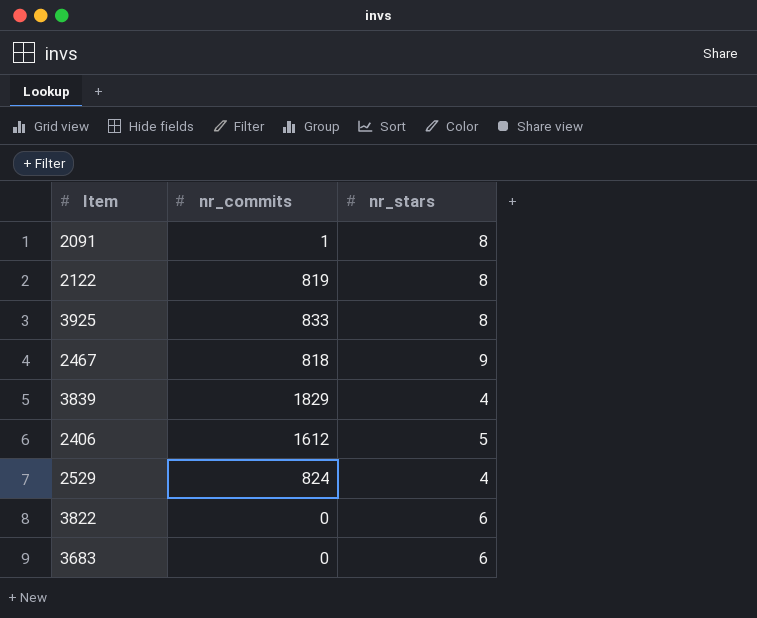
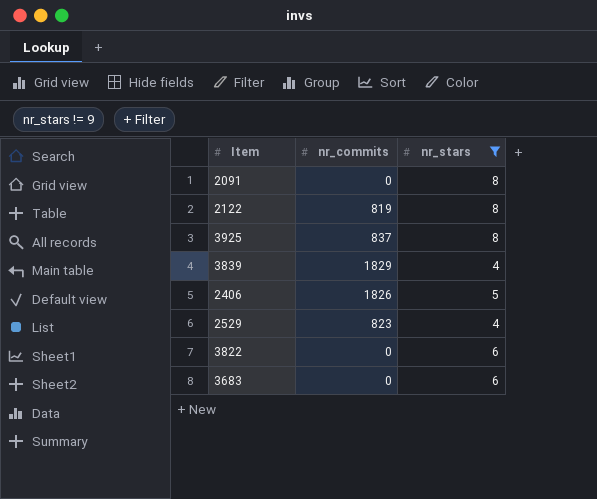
filter: none -> nr_stars != 9
2091 | nr_commits: 1 -> 0
3925 | nr_commits: 833 -> 837
2406 | nr_commits: 1612 -> 1826
2529 | nr_commits: 824 -> 823

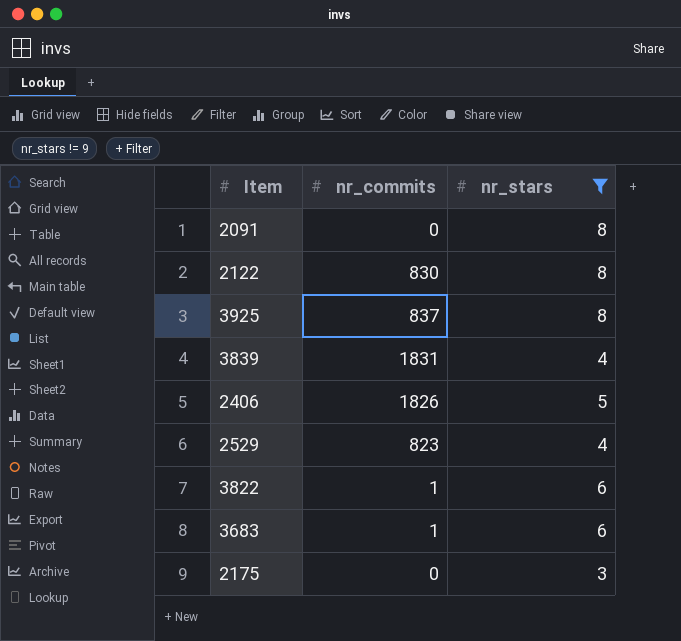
2122 | nr_commits: 819 -> 830
3839 | nr_commits: 1829 -> 1831
3822 | nr_commits: 0 -> 1
3683 | nr_commits: 0 -> 1
row 2175: none -> 0 | 3

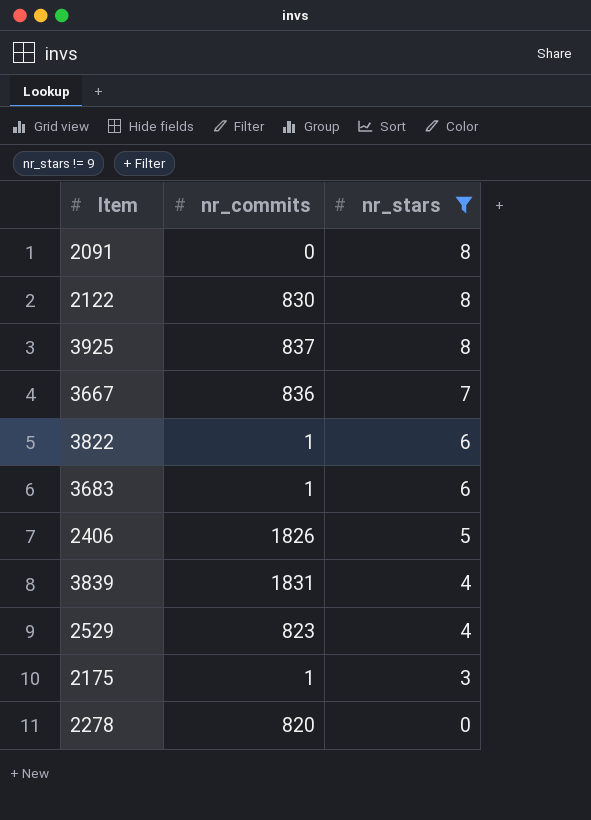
row order: none -> nr_stars descending
row 3667: none -> 836 | 7
2175 | nr_commits: 0 -> 1
row 2278: none -> 820 | 0

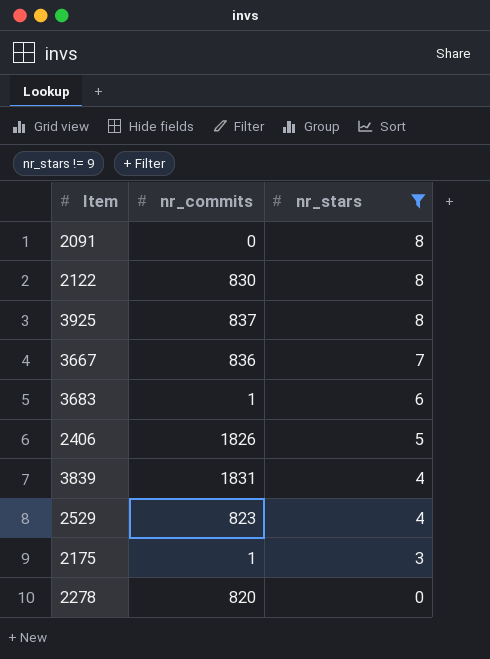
row 3822: 1 | 6 -> none

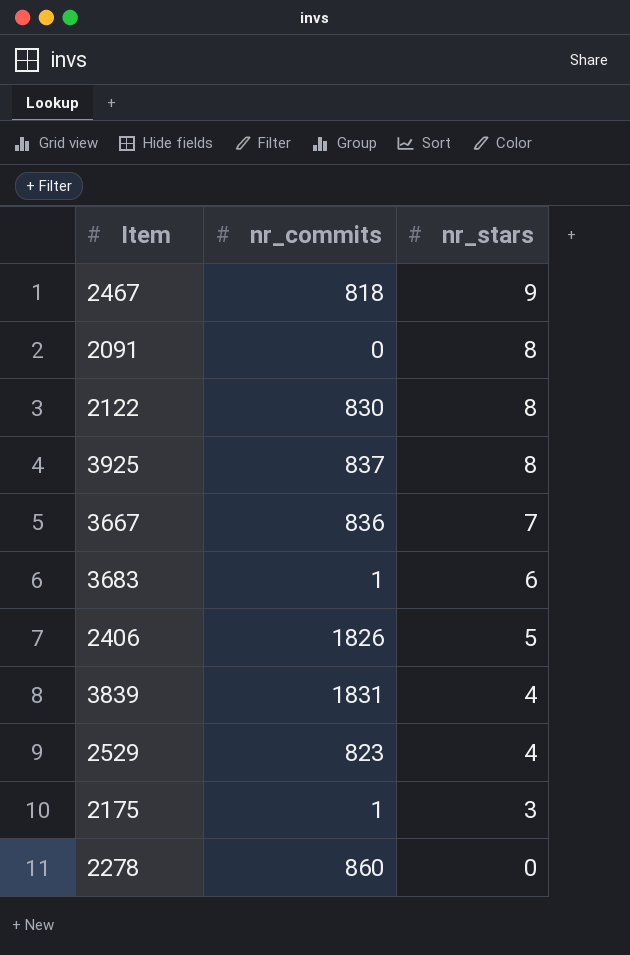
filter: nr_stars != 9 -> none
2278 | nr_commits: 820 -> 860

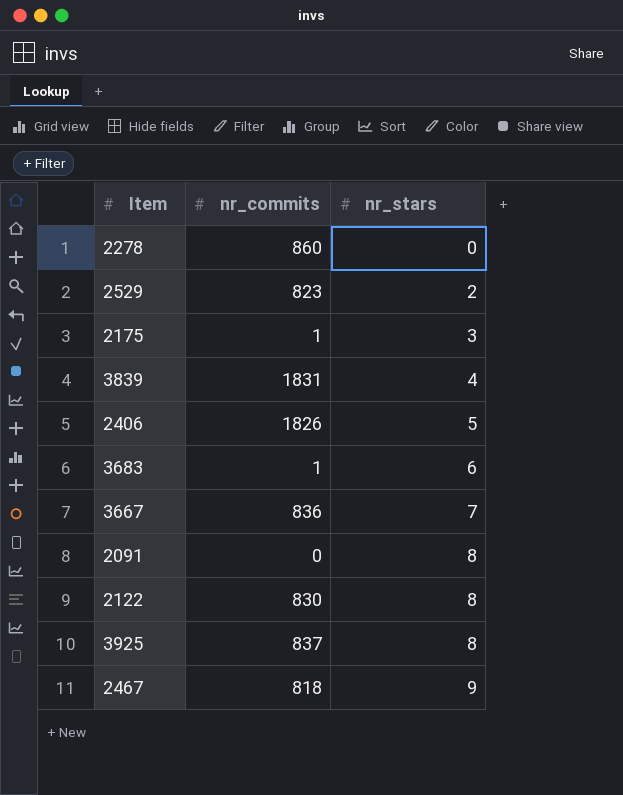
row order: nr_stars descending -> nr_stars ascending
2529 | nr_stars: 4 -> 2

